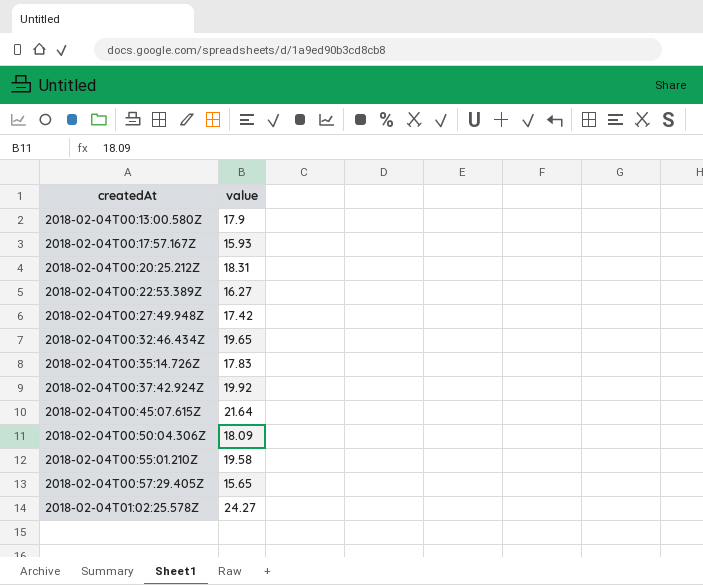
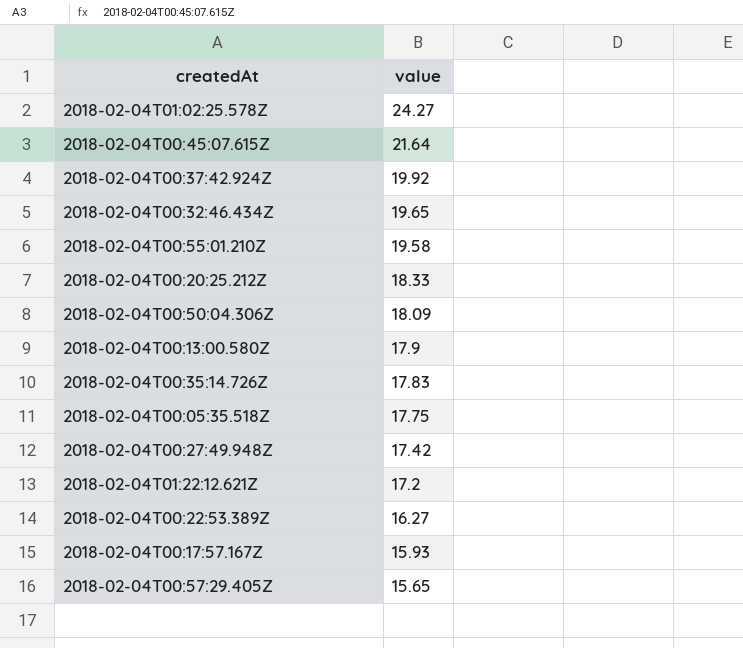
row order: createdAt ascending -> value descending
2018-02-04T00:20:25.212Z | value: 18.31 -> 18.33
row 2018-02-04T00:05:35.518Z: none -> 17.75
row 2018-02-04T01:22:12.621Z: none -> 17.2

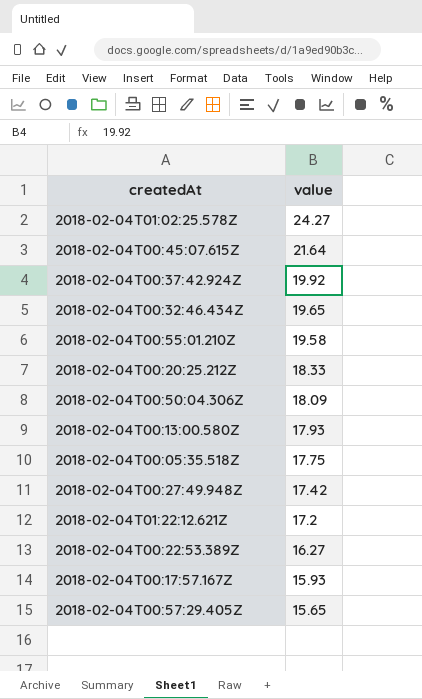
row 2018-02-04T00:35:14.726Z: 17.83 -> none
2018-02-04T00:13:00.580Z | value: 17.9 -> 17.93

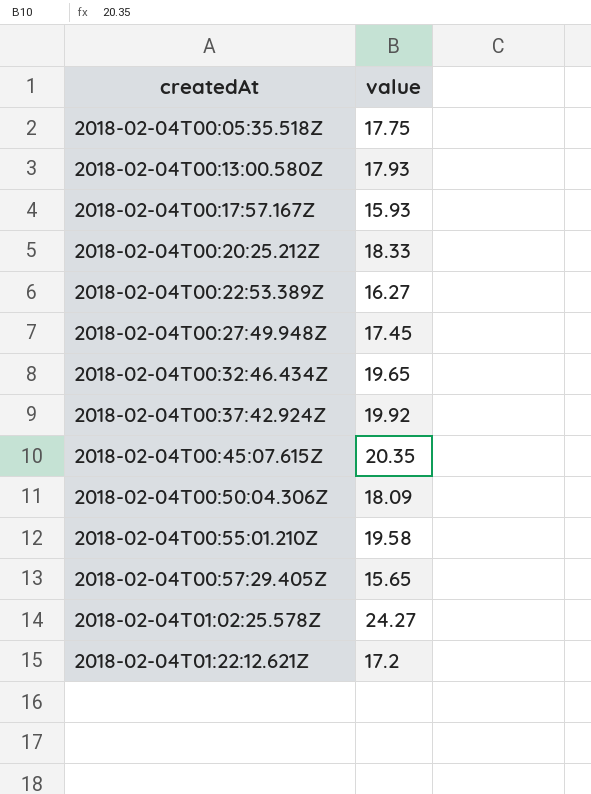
row order: value descending -> createdAt ascending
2018-02-04T00:27:49.948Z | value: 17.42 -> 17.45
2018-02-04T00:45:07.615Z | value: 21.64 -> 20.35

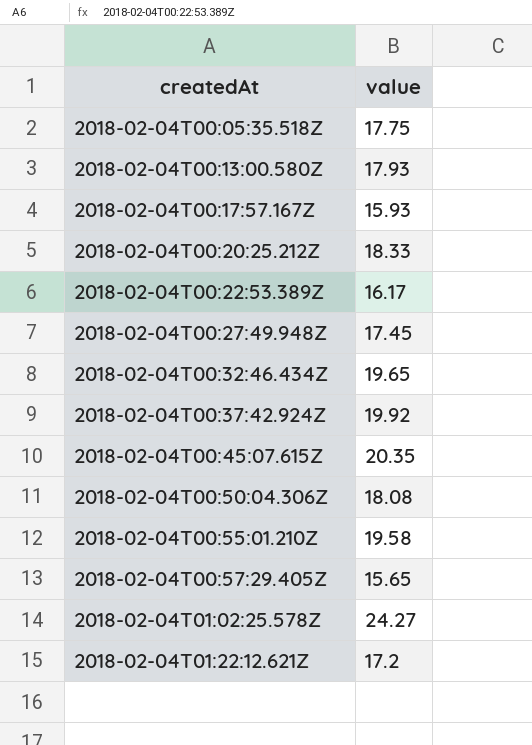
2018-02-04T00:22:53.389Z | value: 16.27 -> 16.17
2018-02-04T00:50:04.306Z | value: 18.09 -> 18.08

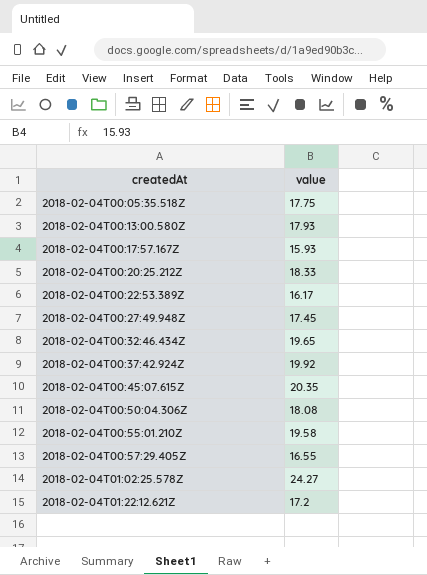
2018-02-04T00:57:29.405Z | value: 15.65 -> 16.55

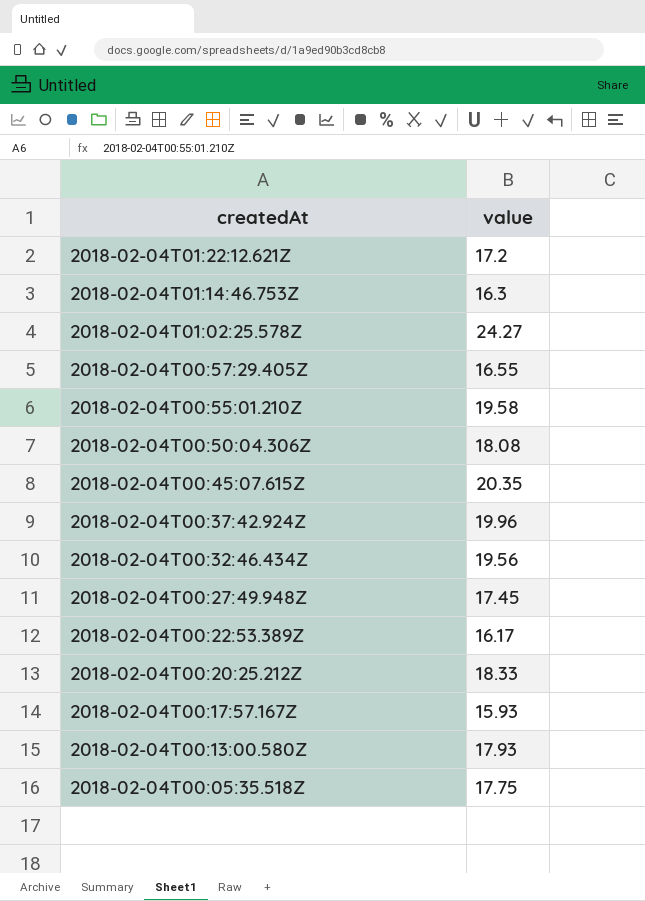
row order: createdAt ascending -> createdAt descending
row 2018-02-04T01:14:46.753Z: none -> 16.3
2018-02-04T00:37:42.924Z | value: 19.92 -> 19.96
2018-02-04T00:32:46.434Z | value: 19.65 -> 19.56

